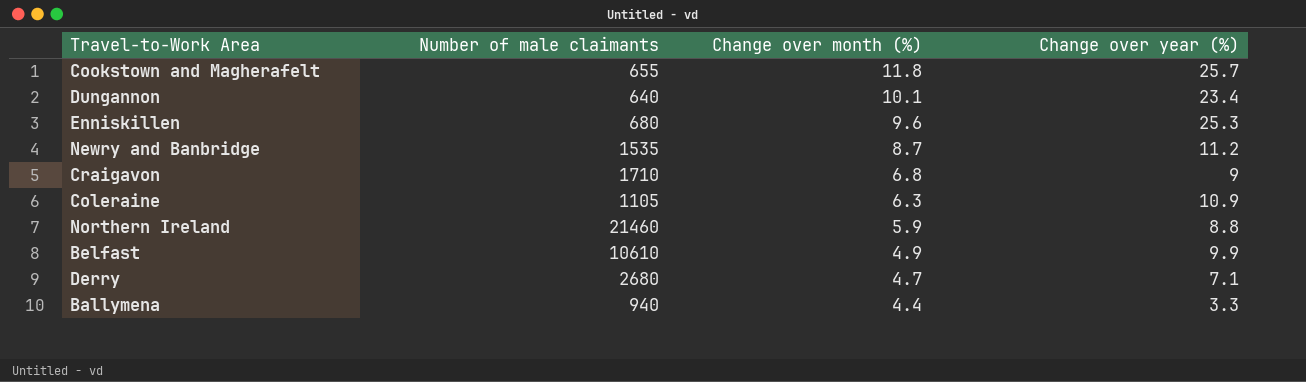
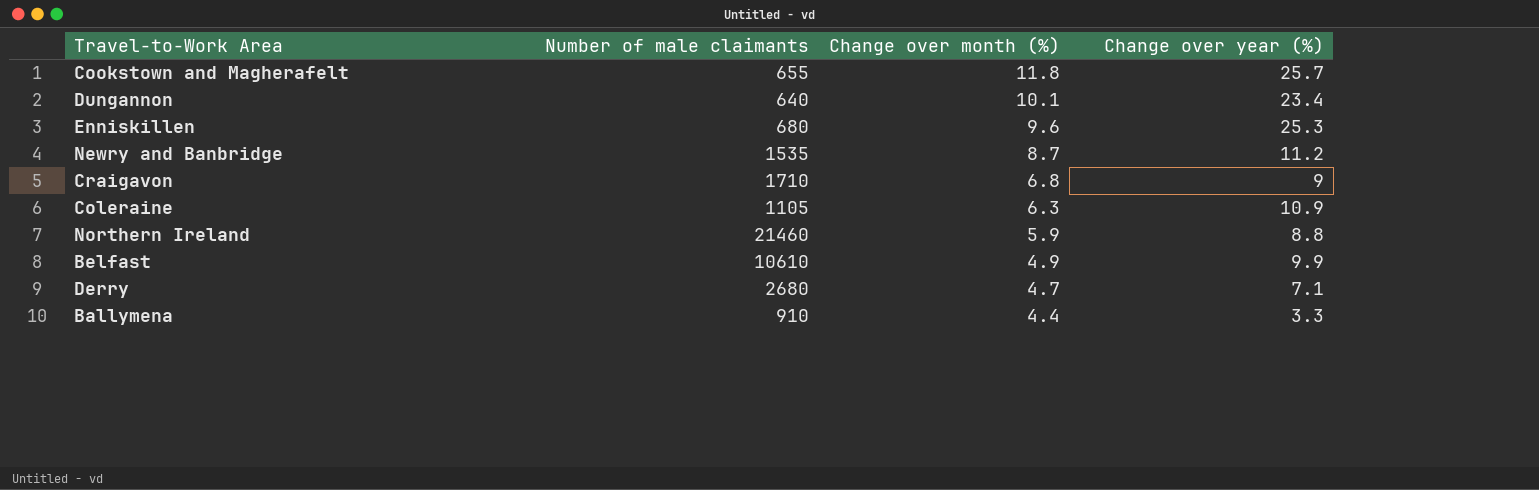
Ballymena | Number of male claimants: 940 -> 910

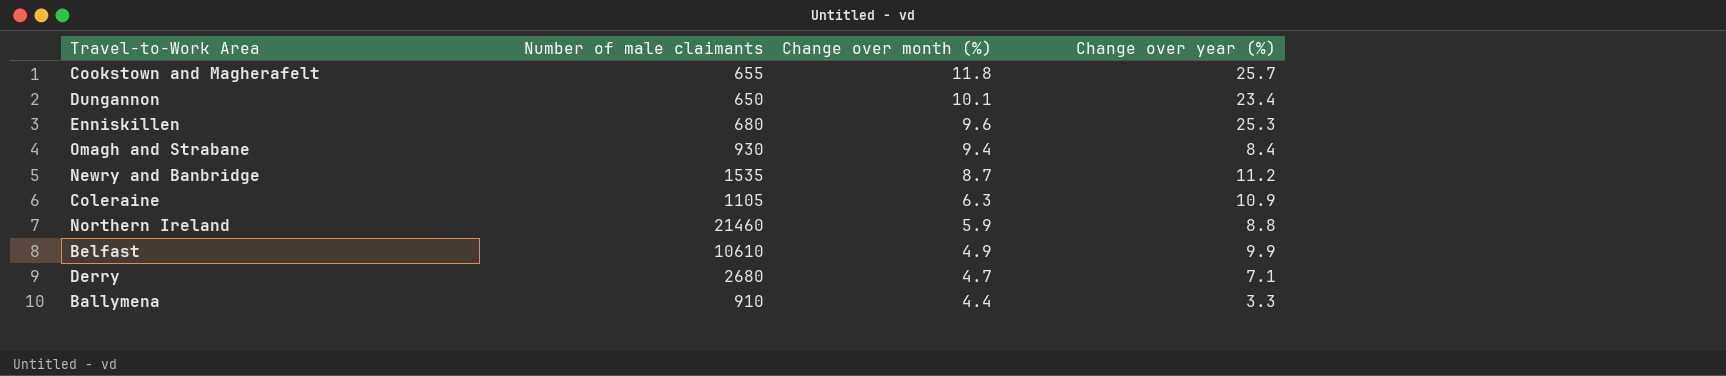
row Craigavon: 1710 | 6.8 | 9 -> none
Dungannon | Number of male claimants: 640 -> 650
row Omagh and Strabane: none -> 930 | 9.4 | 8.4

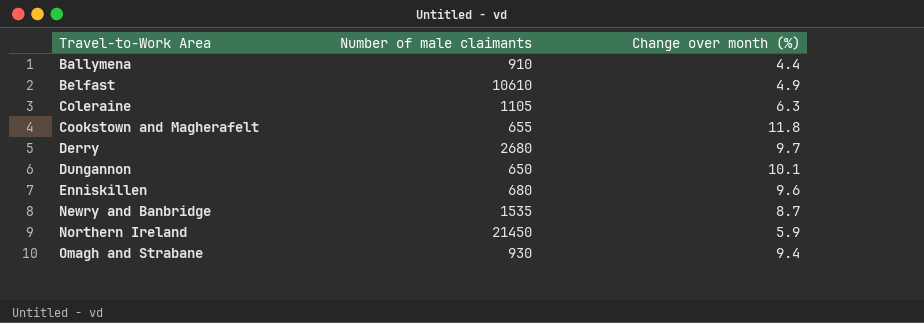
row order: Change over month (%) descending -> Travel-to-Work Area ascending
column Change over year (%) | position: 4 -> none
Derry | Change over month (%): 4.7 -> 9.7
Northern Ireland | Number of male claimants: 21460 -> 21450

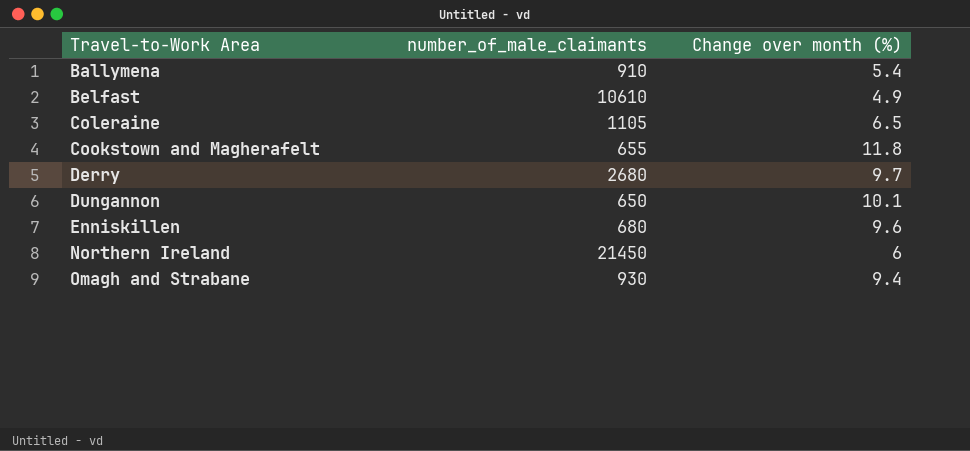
column name: Number of male claimants -> number_of_male_claimants
row Newry and Banbridge: 1535 | 8.7 -> none
Ballymena | Change over month (%): 4.4 -> 5.4
Coleraine | Change over month (%): 6.3 -> 6.5
Northern Ireland | Change over month (%): 5.9 -> 6

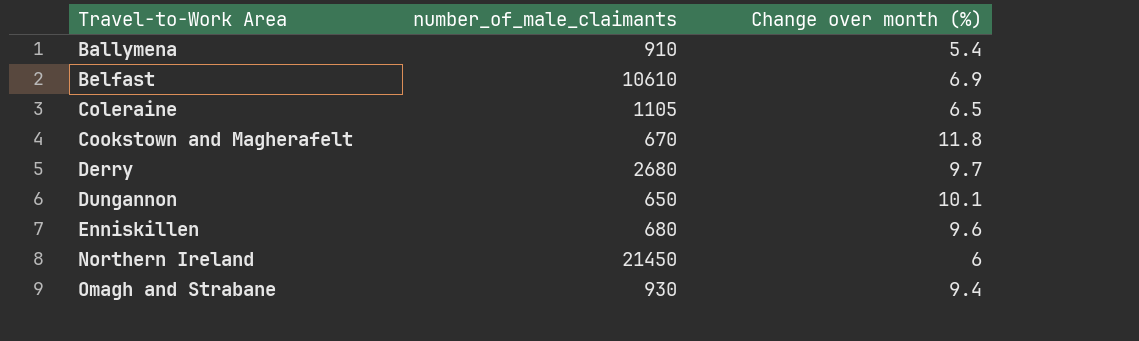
Belfast | Change over month (%): 4.9 -> 6.9
Cookstown and Magherafelt | number_of_male_claimants: 655 -> 670

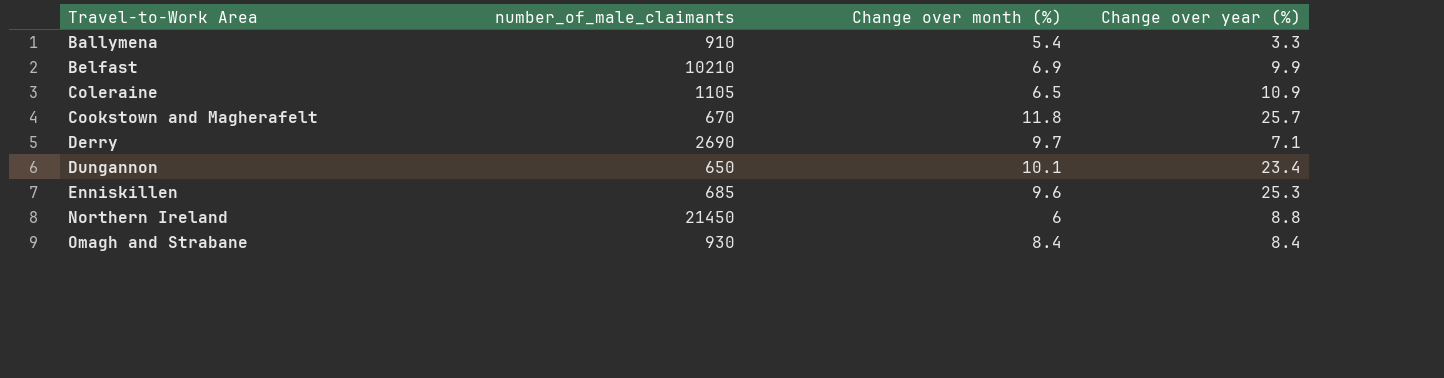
column Change over year (%) | position: none -> 4
Belfast | number_of_male_claimants: 10610 -> 10210
Derry | number_of_male_claimants: 2680 -> 2690
Enniskillen | number_of_male_claimants: 680 -> 685
Omagh and Strabane | Change over month (%): 9.4 -> 8.4

